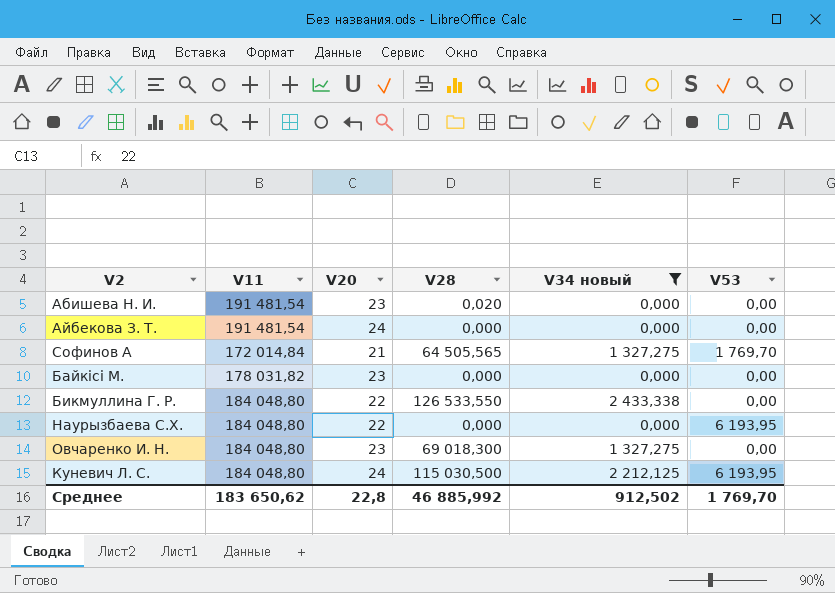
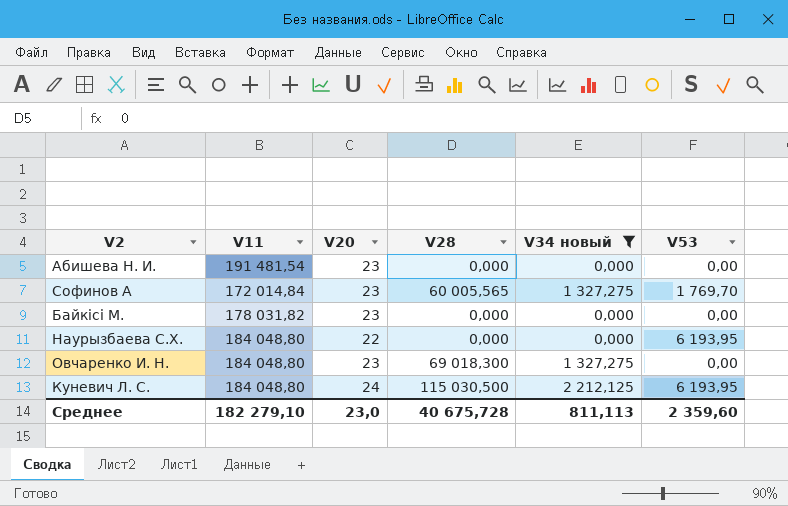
row Айбекова З. Т.: 191 481,54 | 24 | 0,000 | 0,000 | 0,00 -> none
row Бикмуллина Г. Р.: 184 048,80 | 22 | 126 533,550 | 2 433,338 | 0,00 -> none
Абишева Н. И. | V28: 0,020 -> 0,000
Софинов А | V20: 21 -> 23
Софинов А | V28: 64 505,565 -> 60 005,565
Среднее | V11: 183 650,62 -> 182 279,10
Среднее | V20: 22,8 -> 23,0
Среднее | V28: 46 885,992 -> 40 675,728
Среднее | V34 новый: 912,502 -> 811,113
Среднее | V53: 1 769,70 -> 2 359,60

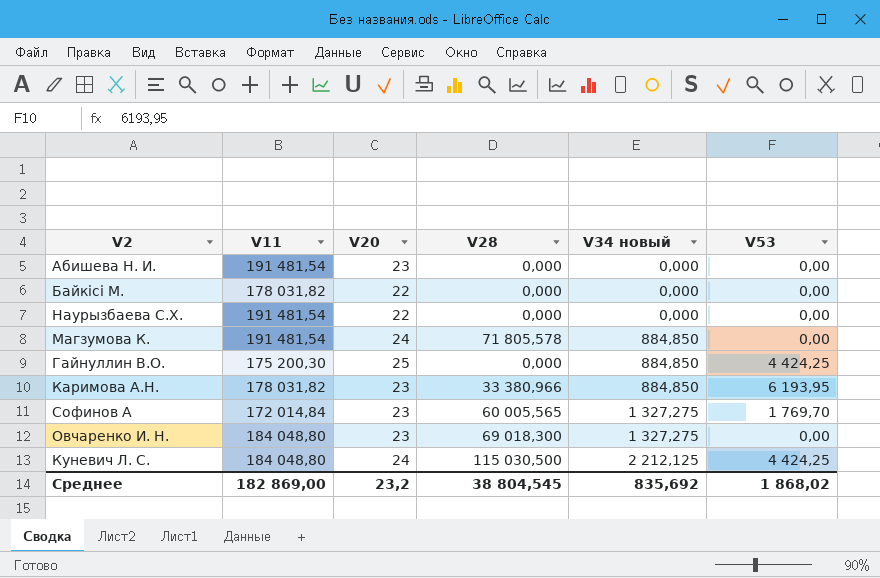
filter: V34 новый != 884,850 -> none
row order: none -> V34 новый ascending
Байкісі М. | V20: 23 -> 22
Наурызбаева С.Х. | V11: 184 048,80 -> 191 481,54
Наурызбаева С.Х. | V53: 6 193,95 -> 0,00
Куневич Л. С. | V53: 6 193,95 -> 4 424,25
Среднее | V11: 182 279,10 -> 182 869,00
Среднее | V20: 23,0 -> 23,2
Среднее | V28: 40 675,728 -> 38 804,545
Среднее | V34 новый: 811,113 -> 835,692
Среднее | V53: 2 359,60 -> 1 868,02

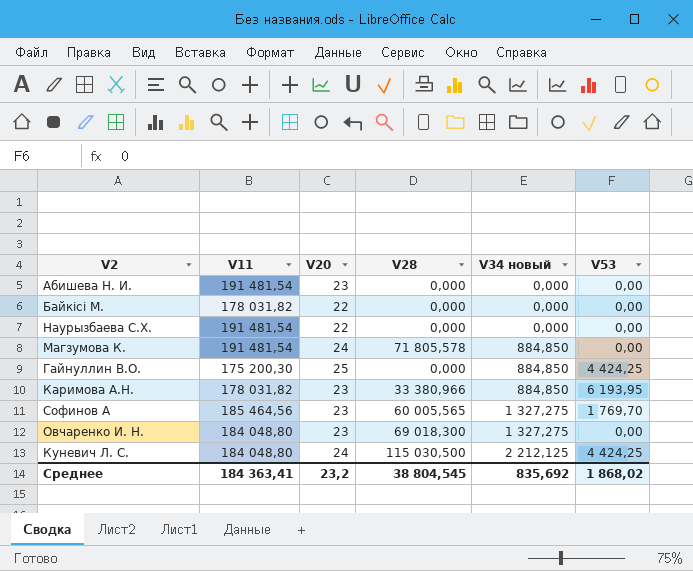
Софинов А | V11: 172 014,84 -> 185 464,56
Среднее | V11: 182 869,00 -> 184 363,41

